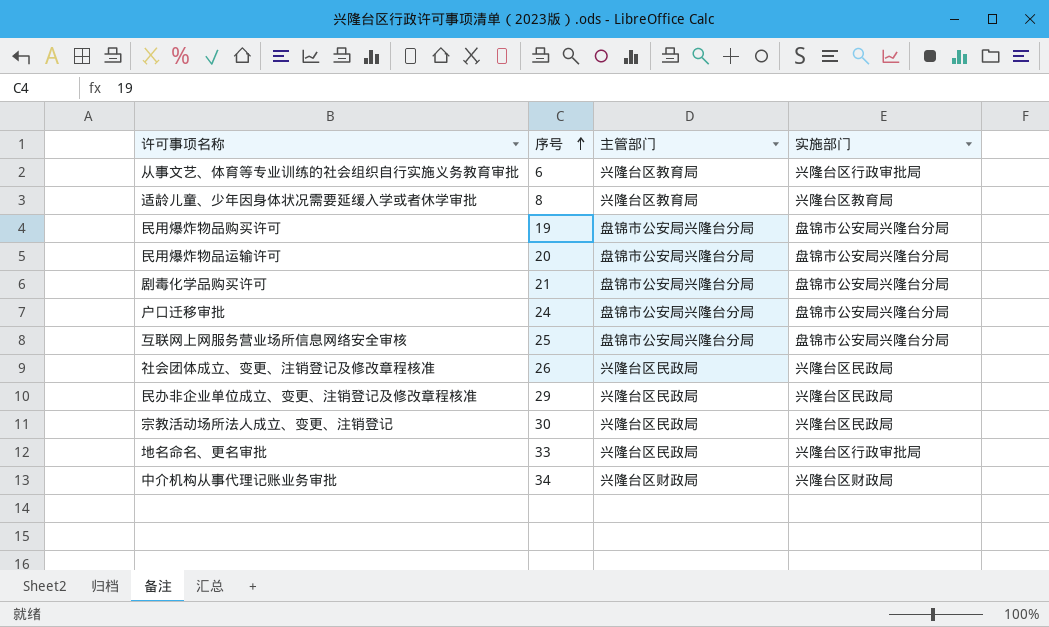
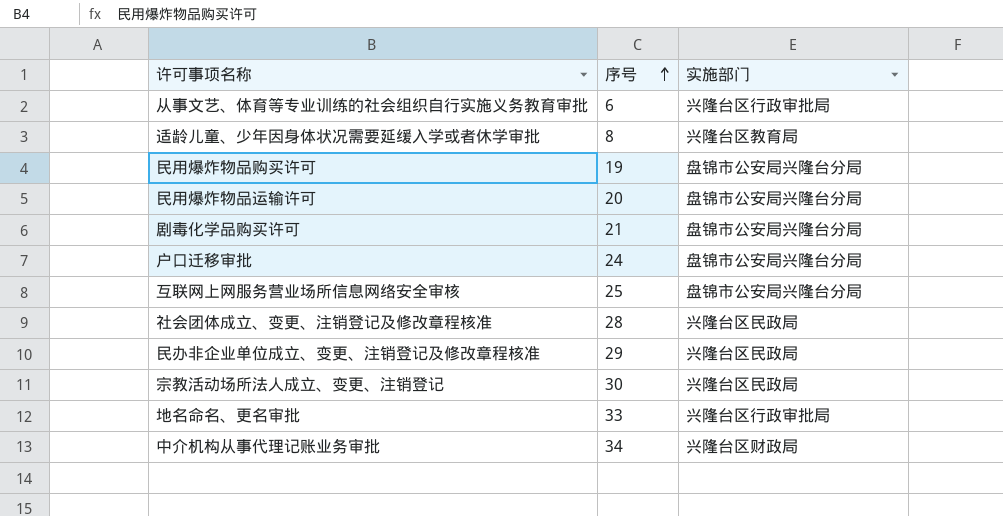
column 主管部门 | position: 3 -> none
社会团体成立、变更、注销登记及修改章程核准 | 序号: 26 -> 28

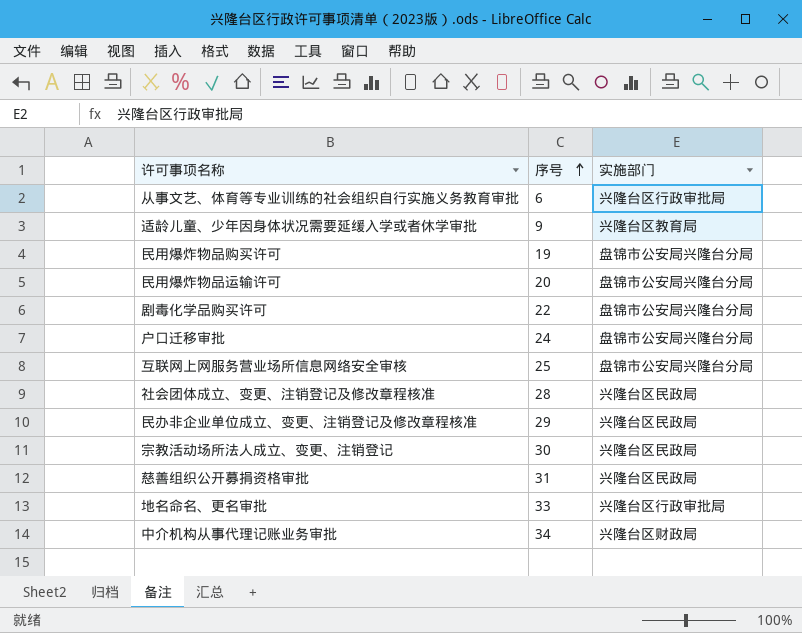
适龄儿童、少年因身体状况需要延缓入学或者休学审批 | 序号: 8 -> 9
剧毒化学品购买许可 | 序号: 21 -> 22
row 慈善组织公开募捐资格审批: none -> 31 | 兴隆台区民政局

